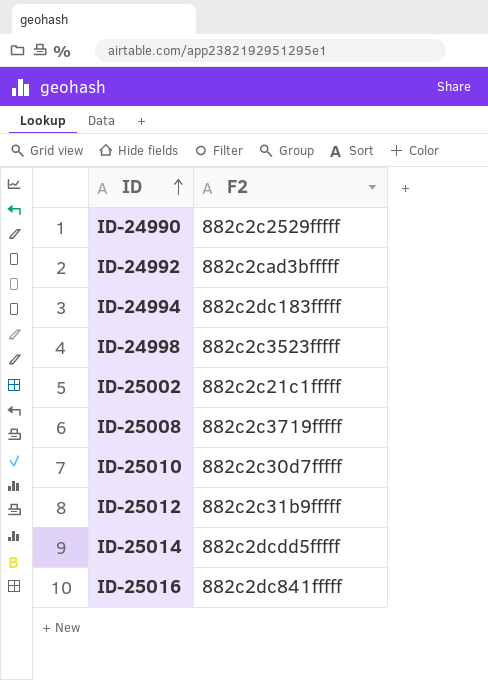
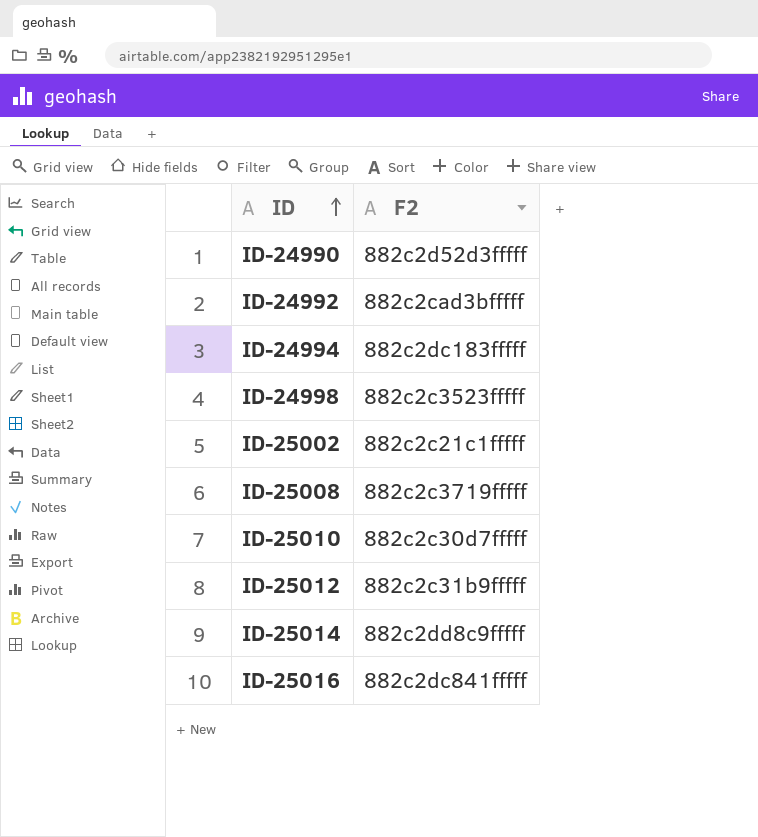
ID-24990 | F2: 882c2c2529fffff -> 882c2d52d3fffff
ID-25014 | F2: 882c2dcdd5fffff -> 882c2dd8c9fffff

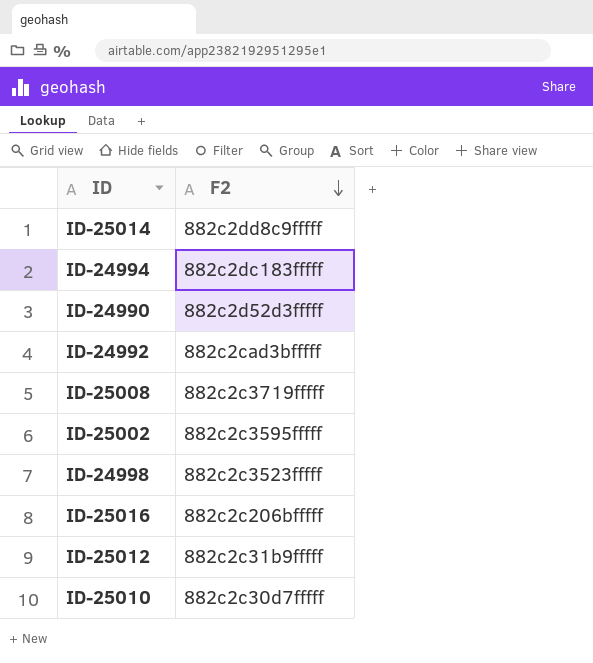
row order: ID ascending -> F2 descending
ID-25002 | F2: 882c2c21c1fffff -> 882c2c3595fffff
ID-25016 | F2: 882c2dc841fffff -> 882c2c206bfffff

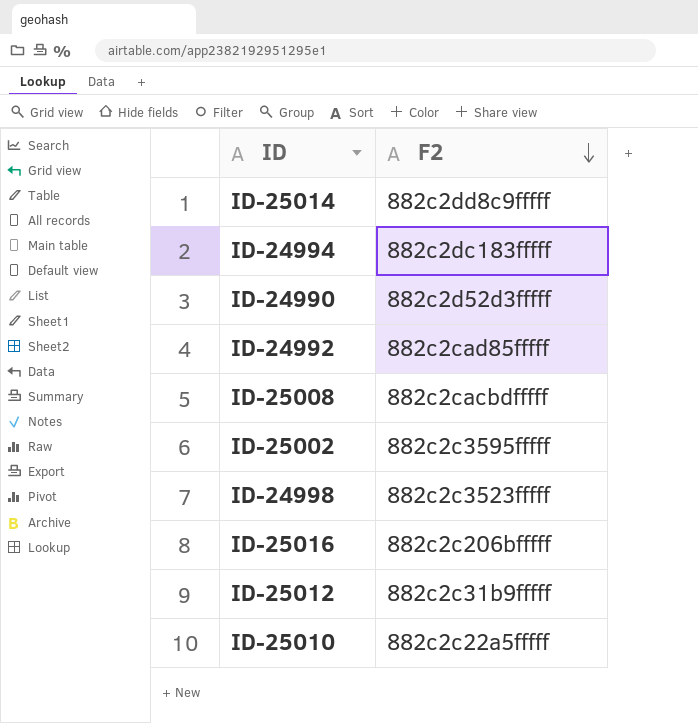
ID-24992 | F2: 882c2cad3bfffff -> 882c2cad85fffff
ID-25008 | F2: 882c2c3719fffff -> 882c2cacbdfffff
ID-25010 | F2: 882c2c30d7fffff -> 882c2c22a5fffff

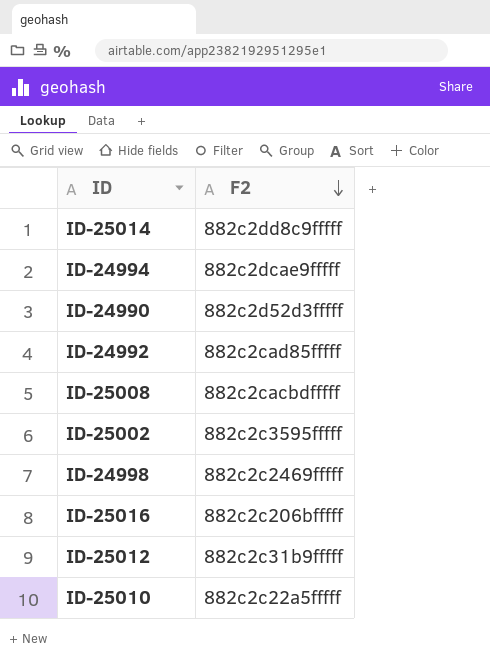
ID-24994 | F2: 882c2dc183fffff -> 882c2dcae9fffff
ID-24998 | F2: 882c2c3523fffff -> 882c2c2469fffff

